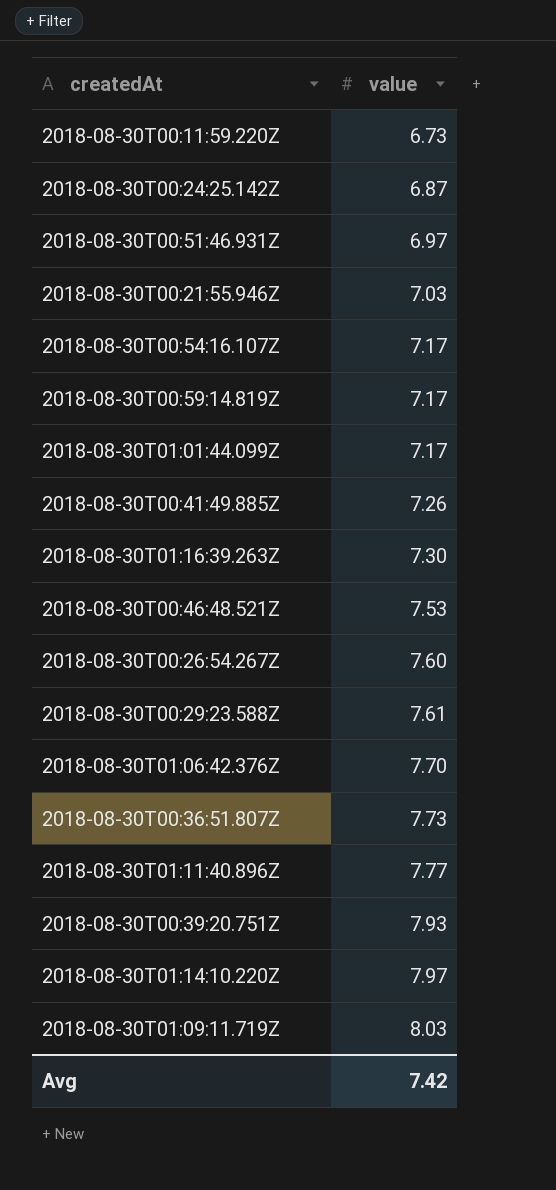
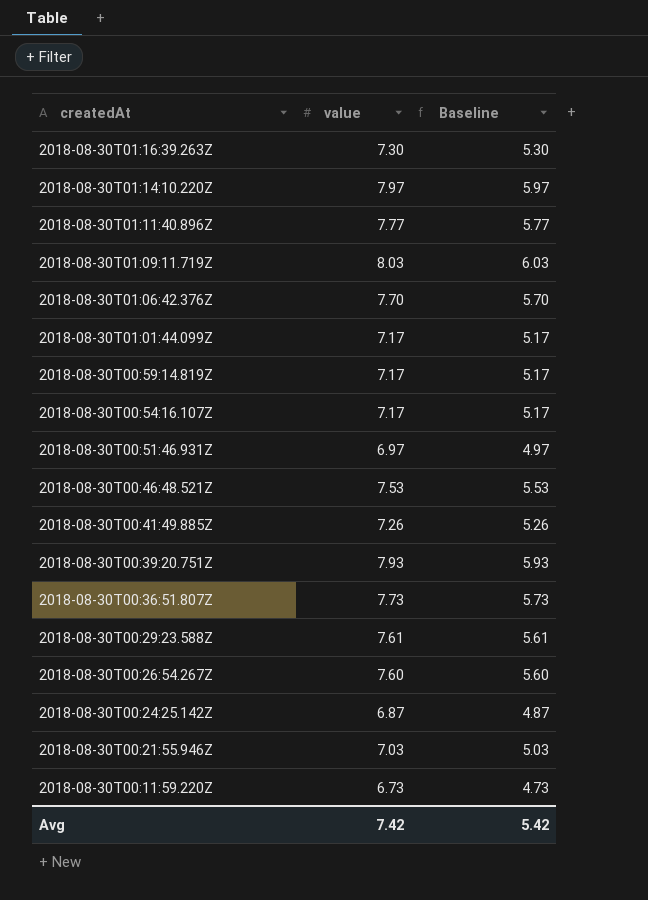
row order: value ascending -> createdAt descending
column Baseline | formula: none -> [value] - 2

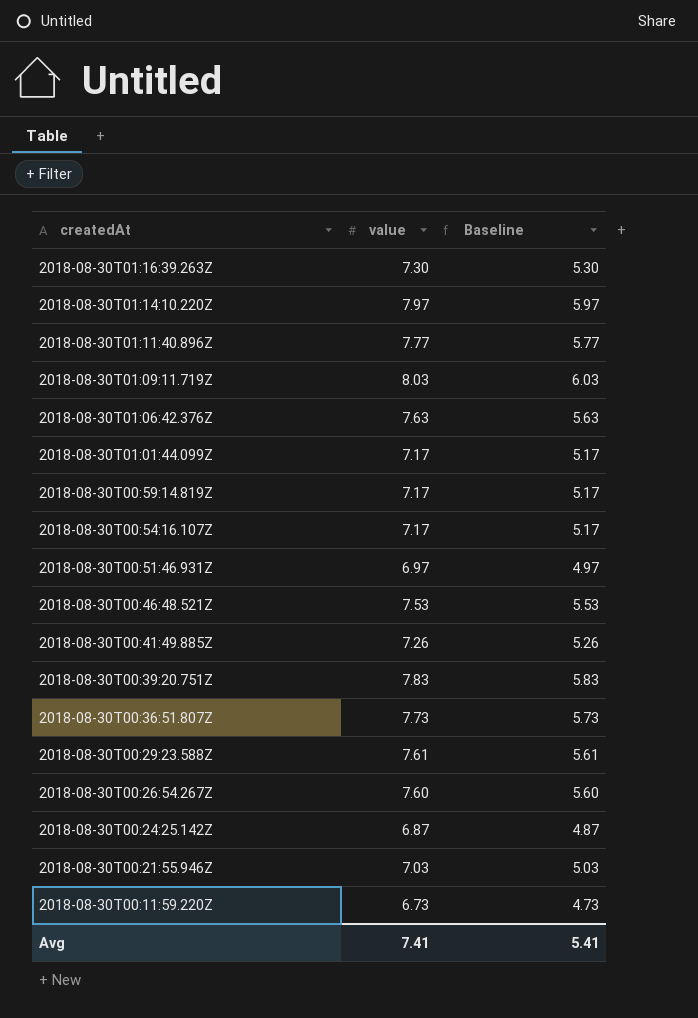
2018-08-30T01:06:42.376Z | value: 7.70 -> 7.63
2018-08-30T01:06:42.376Z | Baseline: 5.70 -> 5.63
2018-08-30T00:39:20.751Z | value: 7.93 -> 7.83
2018-08-30T00:39:20.751Z | Baseline: 5.93 -> 5.83
Avg | value: 7.42 -> 7.41
Avg | Baseline: 5.42 -> 5.41

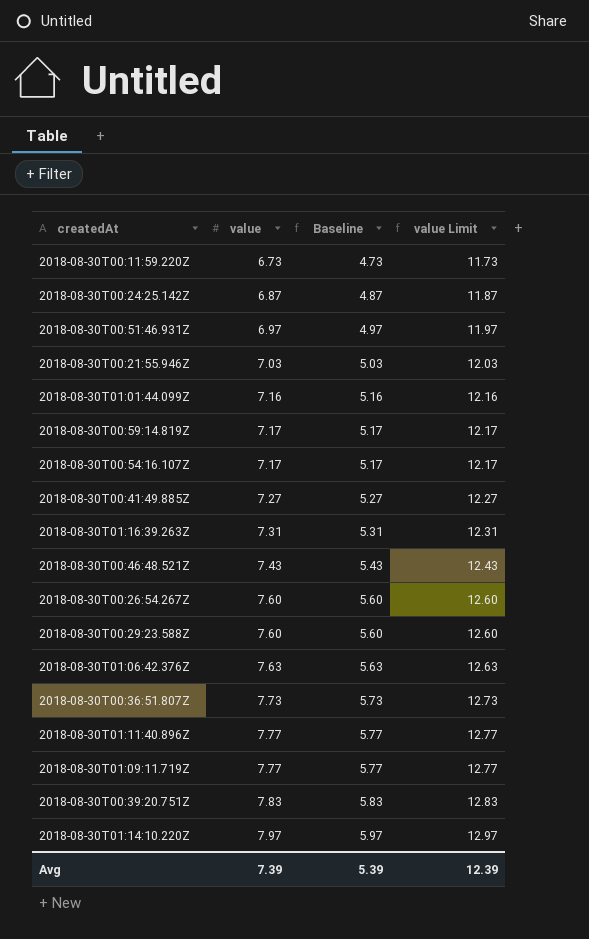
row order: createdAt descending -> value ascending
column value Limit | formula: none -> [value] + 5
2018-08-30T01:01:44.099Z | value: 7.17 -> 7.16
2018-08-30T01:01:44.099Z | Baseline: 5.17 -> 5.16
2018-08-30T00:41:49.885Z | value: 7.26 -> 7.27
2018-08-30T00:41:49.885Z | Baseline: 5.26 -> 5.27
2018-08-30T01:16:39.263Z | value: 7.30 -> 7.31
2018-08-30T01:16:39.263Z | Baseline: 5.30 -> 5.31
2018-08-30T00:46:48.521Z | value: 7.53 -> 7.43
2018-08-30T00:46:48.521Z | Baseline: 5.53 -> 5.43
2018-08-30T00:29:23.588Z | value: 7.61 -> 7.60
2018-08-30T00:29:23.588Z | Baseline: 5.61 -> 5.60
2018-08-30T01:09:11.719Z | value: 8.03 -> 7.77
2018-08-30T01:09:11.719Z | Baseline: 6.03 -> 5.77
Avg | value: 7.41 -> 7.39
Avg | Baseline: 5.41 -> 5.39

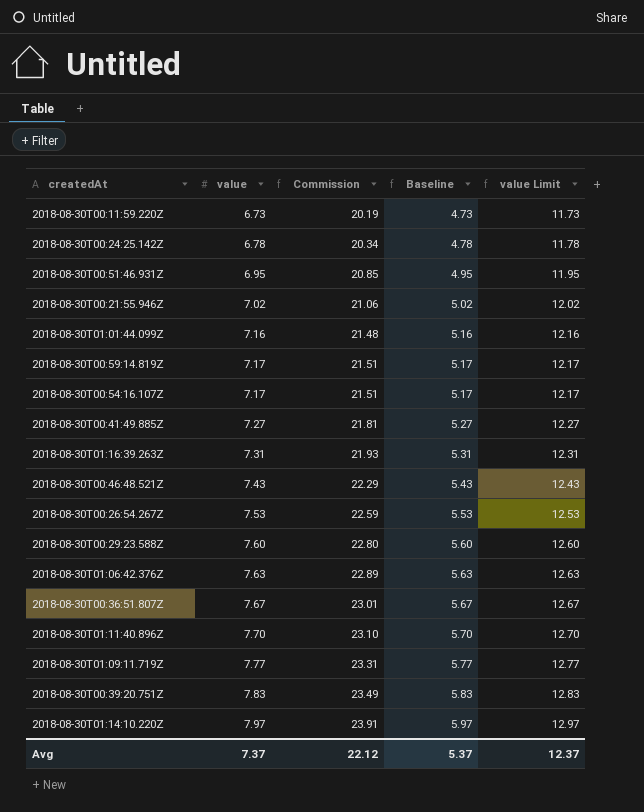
column Commission | formula: none -> [value] * 3
2018-08-30T00:24:25.142Z | value: 6.87 -> 6.78
2018-08-30T00:24:25.142Z | Baseline: 4.87 -> 4.78
2018-08-30T00:24:25.142Z | value Limit: 11.87 -> 11.78
2018-08-30T00:51:46.931Z | value: 6.97 -> 6.95
2018-08-30T00:51:46.931Z | Baseline: 4.97 -> 4.95
2018-08-30T00:51:46.931Z | value Limit: 11.97 -> 11.95
2018-08-30T00:21:55.946Z | value: 7.03 -> 7.02
2018-08-30T00:21:55.946Z | Baseline: 5.03 -> 5.02
2018-08-30T00:21:55.946Z | value Limit: 12.03 -> 12.02
2018-08-30T00:26:54.267Z | value: 7.60 -> 7.53
2018-08-30T00:26:54.267Z | Baseline: 5.60 -> 5.53
2018-08-30T00:26:54.267Z | value Limit: 12.60 -> 12.53
2018-08-30T00:36:51.807Z | value: 7.73 -> 7.67
2018-08-30T00:36:51.807Z | Baseline: 5.73 -> 5.67
2018-08-30T00:36:51.807Z | value Limit: 12.73 -> 12.67
2018-08-30T01:11:40.896Z | value: 7.77 -> 7.70
2018-08-30T01:11:40.896Z | Baseline: 5.77 -> 5.70
2018-08-30T01:11:40.896Z | value Limit: 12.77 -> 12.70
Avg | value: 7.39 -> 7.37
Avg | Baseline: 5.39 -> 5.37
Avg | value Limit: 12.39 -> 12.37

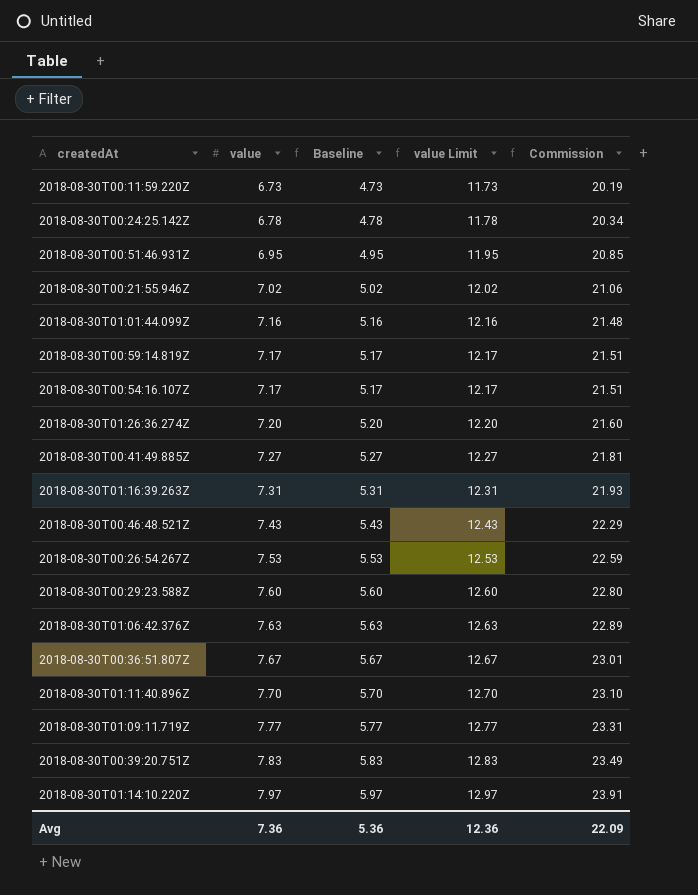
column Commission | position: 3 -> 5
row 2018-08-30T01:26:36.274Z: none -> 7.20 | 5.20 | 12.20 | 21.60
Avg | value: 7.37 -> 7.36
Avg | Baseline: 5.37 -> 5.36
Avg | value Limit: 12.37 -> 12.36
Avg | Commission: 22.12 -> 22.09

